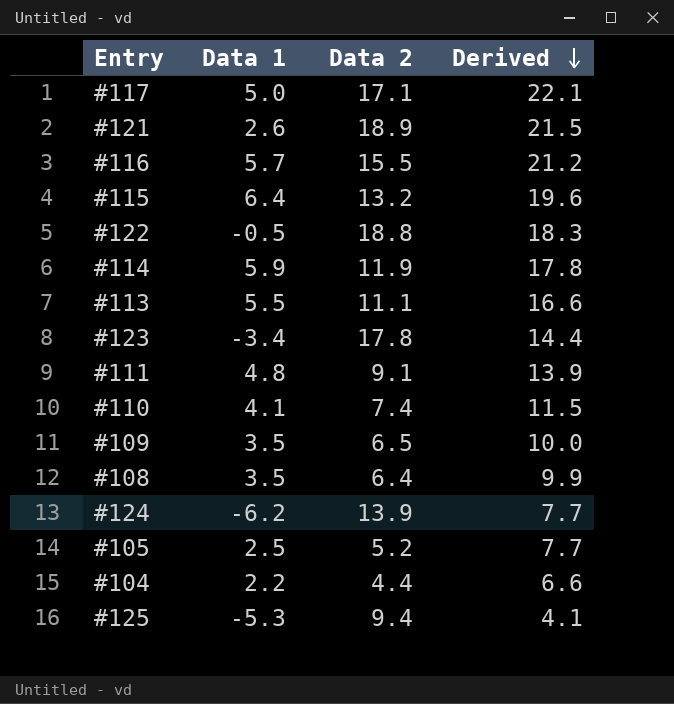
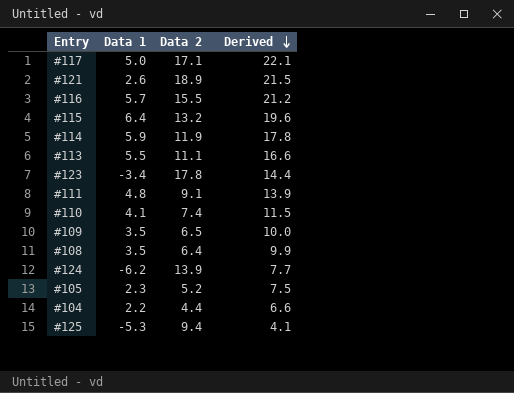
row #122: -0.5 | 18.8 | 18.3 -> none
#105 | Data 1: 2.5 -> 2.3
#105 | Derived: 7.7 -> 7.5

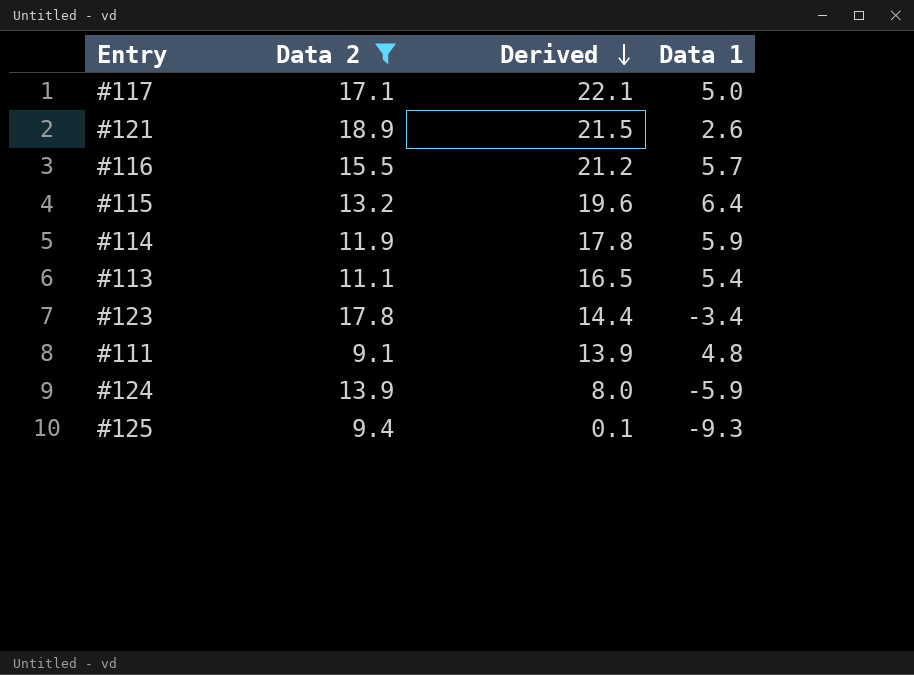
filter: none -> Data 2 >= 9.1
column Data 1 | position: 2 -> 4
#113 | Derived: 16.6 -> 16.5
#113 | Data 1: 5.5 -> 5.4
#124 | Derived: 7.7 -> 8.0
#124 | Data 1: -6.2 -> -5.9
#125 | Derived: 4.1 -> 0.1
#125 | Data 1: -5.3 -> -9.3

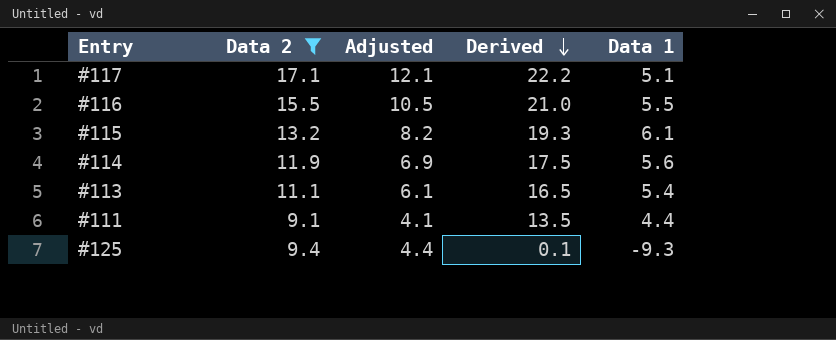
column Adjusted | formula: none -> [Data 2] - 5
row #121: 18.9 | 21.5 | 2.6 -> none
row #123: 17.8 | 14.4 | -3.4 -> none
row #124: 13.9 | 8.0 | -5.9 -> none
#117 | Derived: 22.1 -> 22.2
#117 | Data 1: 5.0 -> 5.1
#116 | Derived: 21.2 -> 21.0
#116 | Data 1: 5.7 -> 5.5
#115 | Derived: 19.6 -> 19.3
#115 | Data 1: 6.4 -> 6.1
#114 | Derived: 17.8 -> 17.5
#114 | Data 1: 5.9 -> 5.6
#111 | Derived: 13.9 -> 13.5
#111 | Data 1: 4.8 -> 4.4

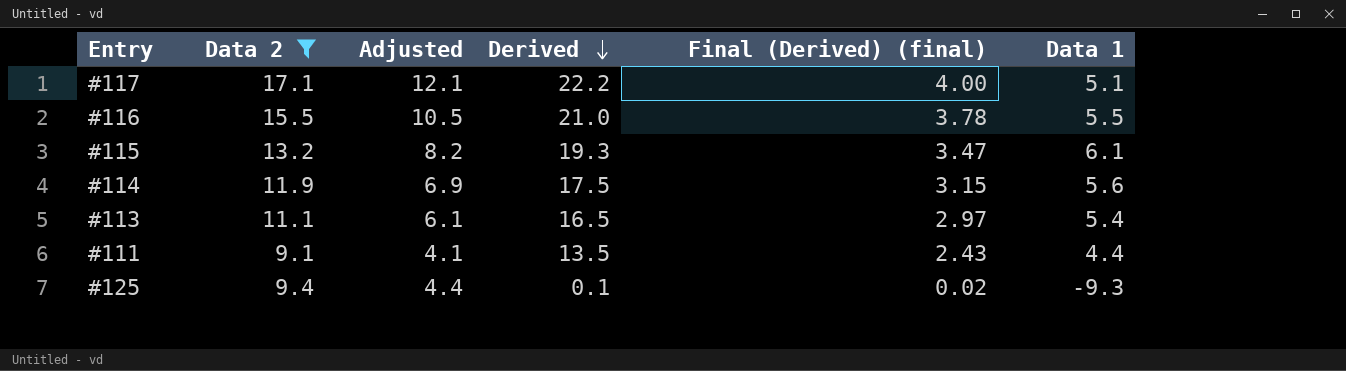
column Final (Derived) (final) | formula: none -> [Derived] * 0.18

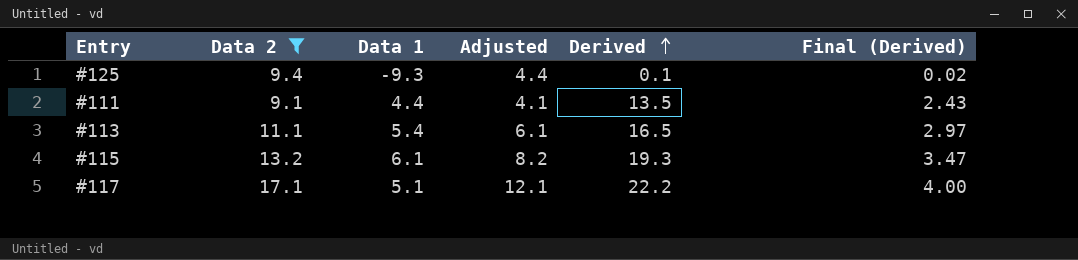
row order: Derived descending -> Derived ascending
column Data 1 | position: 6 -> 3
column name: Final (Derived) (final) -> Final (Derived)
row #116: 15.5 | 10.5 | 21.0 | 3.78 | 5.5 -> none
row #114: 11.9 | 6.9 | 17.5 | 3.15 | 5.6 -> none

